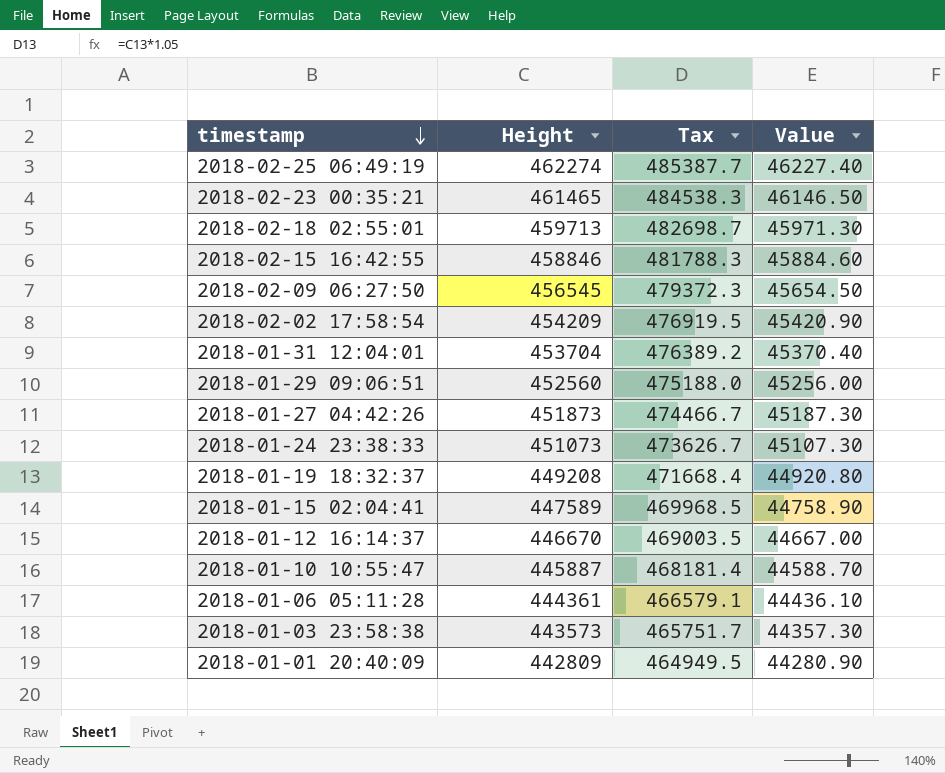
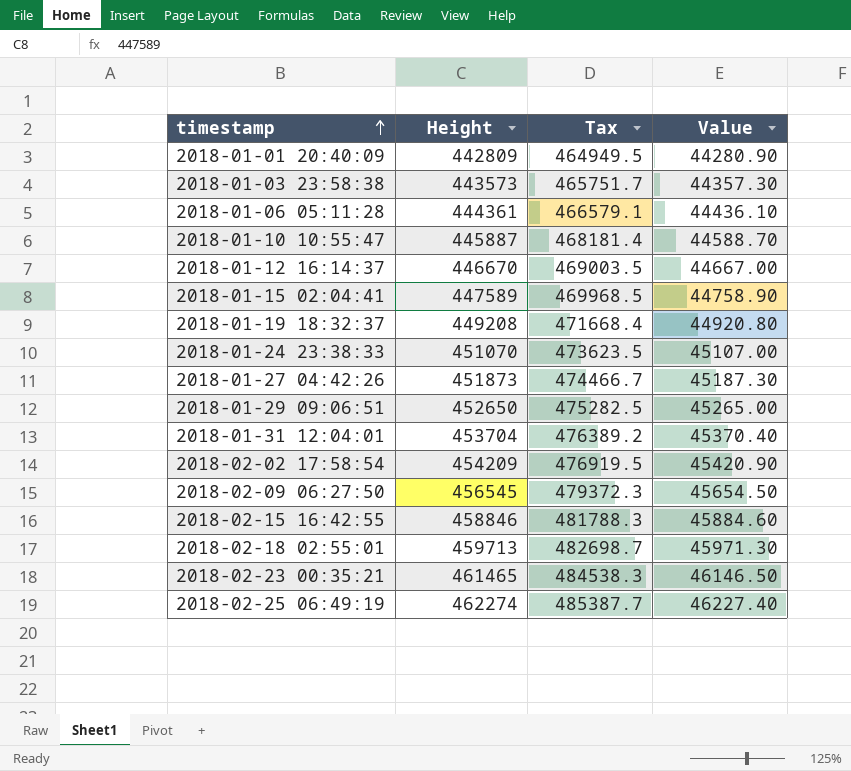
row order: timestamp descending -> timestamp ascending
2018-01-24 23:38:33 | Height: 451073 -> 451070
2018-01-24 23:38:33 | Tax: 473626.7 -> 473623.5
2018-01-24 23:38:33 | Value: 45107.30 -> 45107.00
2018-01-29 09:06:51 | Height: 452560 -> 452650
2018-01-29 09:06:51 | Tax: 475188.0 -> 475282.5
2018-01-29 09:06:51 | Value: 45256.00 -> 45265.00

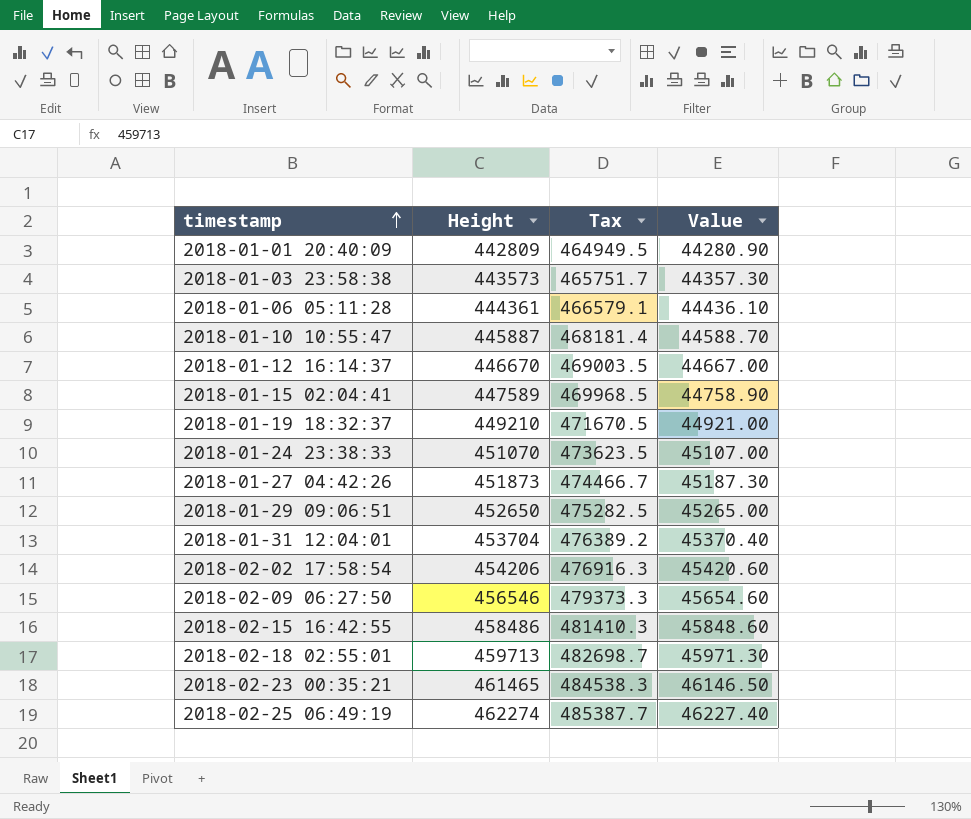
2018-01-19 18:32:37 | Height: 449208 -> 449210
2018-01-19 18:32:37 | Tax: 471668.4 -> 471670.5
2018-01-19 18:32:37 | Value: 44920.80 -> 44921.00
2018-02-02 17:58:54 | Height: 454209 -> 454206
2018-02-02 17:58:54 | Tax: 476919.5 -> 476916.3
2018-02-02 17:58:54 | Value: 45420.90 -> 45420.60
2018-02-09 06:27:50 | Height: 456545 -> 456546
2018-02-09 06:27:50 | Tax: 479372.3 -> 479373.3
2018-02-09 06:27:50 | Value: 45654.50 -> 45654.60
2018-02-15 16:42:55 | Height: 458846 -> 458486
2018-02-15 16:42:55 | Tax: 481788.3 -> 481410.3
2018-02-15 16:42:55 | Value: 45884.60 -> 45848.60

